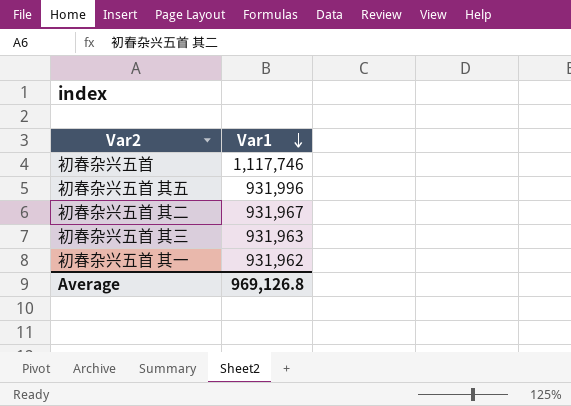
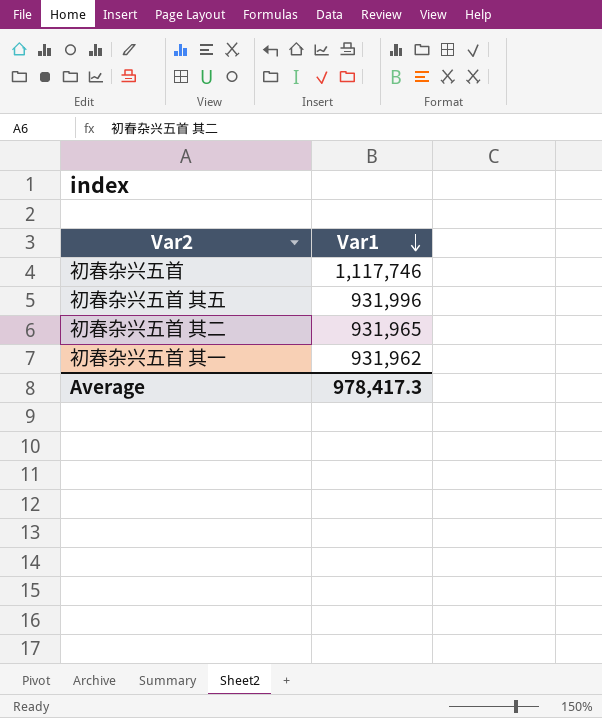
row 初春杂兴五首 其三: 931,963 -> none
初春杂兴五首 其二 | Var1: 931,967 -> 931,965
Average | Var1: 969,126.8 -> 978,417.3

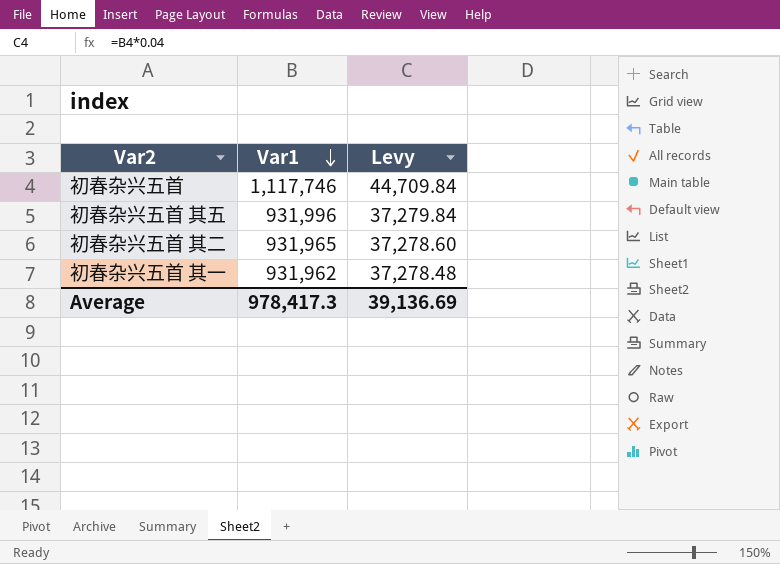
column Levy | formula: none -> [Var1] * 0.04

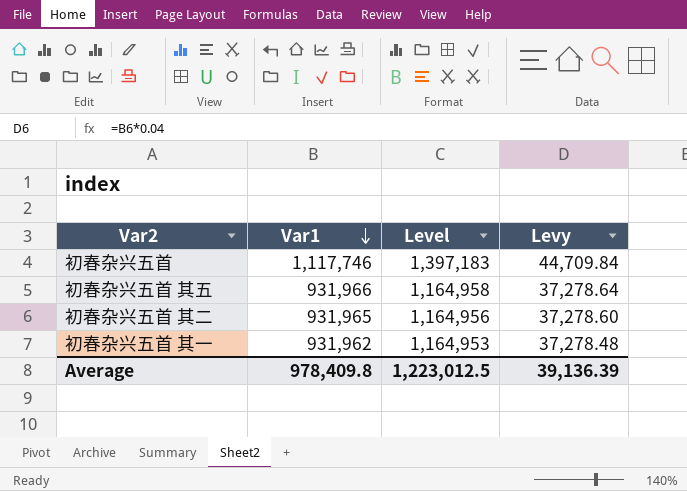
column Level | formula: none -> [Var1] * 1.25
初春杂兴五首 其五 | Var1: 931,996 -> 931,966
初春杂兴五首 其五 | Levy: 37,279.84 -> 37,278.64
Average | Var1: 978,417.3 -> 978,409.8
Average | Levy: 39,136.69 -> 39,136.39

